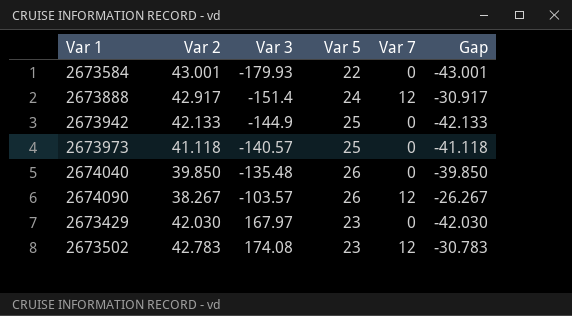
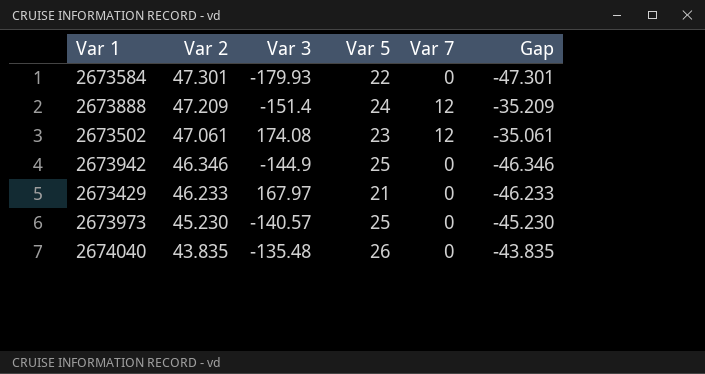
row order: Var 3 ascending -> Var 2 descending
row 2674090: 38.267 | -103.57 | 26 | 12 | -26.267 -> none
2673584 | Var 2: 43.001 -> 47.301
2673584 | Gap: -43.001 -> -47.301
2673888 | Var 2: 42.917 -> 47.209
2673888 | Gap: -30.917 -> -35.209
2673502 | Var 2: 42.783 -> 47.061
2673502 | Gap: -30.783 -> -35.061
2673942 | Var 2: 42.133 -> 46.346
2673942 | Gap: -42.133 -> -46.346
2673429 | Var 2: 42.030 -> 46.233
2673429 | Var 5: 23 -> 21
2673429 | Gap: -42.030 -> -46.233
2673973 | Var 2: 41.118 -> 45.230
2673973 | Gap: -41.118 -> -45.230
2674040 | Var 2: 39.850 -> 43.835
2674040 | Gap: -39.850 -> -43.835

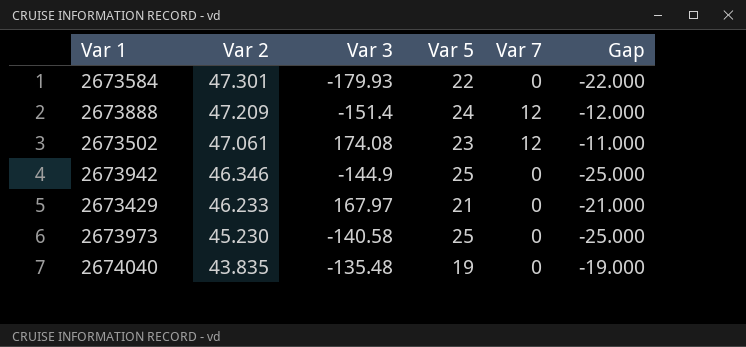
column Gap | formula: [Var 7] - [Var 2] -> [Var 7] - [Var 5]
2673973 | Var 3: -140.57 -> -140.58
2674040 | Var 5: 26 -> 19

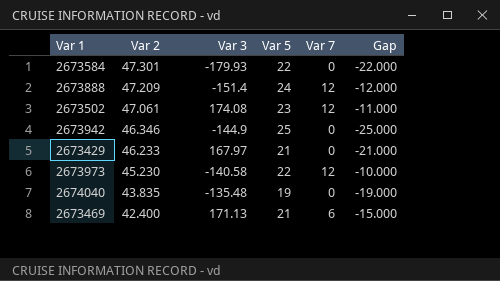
2673973 | Var 5: 25 -> 22
2673973 | Var 7: 0 -> 12
2673973 | Gap: -25.000 -> -10.000
row 2673469: none -> 42.400 | 171.13 | 21 | 6 | -15.000

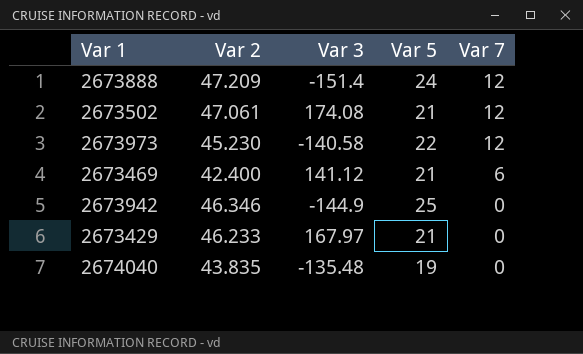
row order: Var 2 descending -> Var 7 descending
column Gap | formula: [Var 7] - [Var 5] -> none
row 2673584: 47.301 | -179.93 | 22 | 0 | -22.000 -> none
2673502 | Var 5: 23 -> 21
2673469 | Var 3: 171.13 -> 141.12

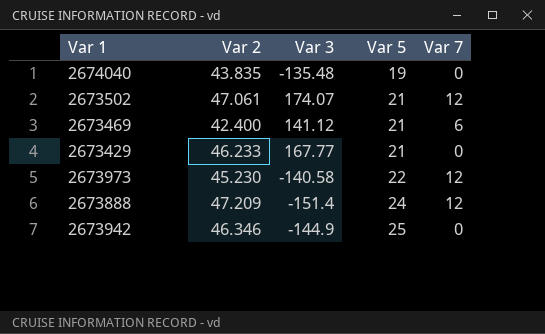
row order: Var 7 descending -> Var 5 ascending
2673502 | Var 3: 174.08 -> 174.07
2673429 | Var 3: 167.97 -> 167.77

